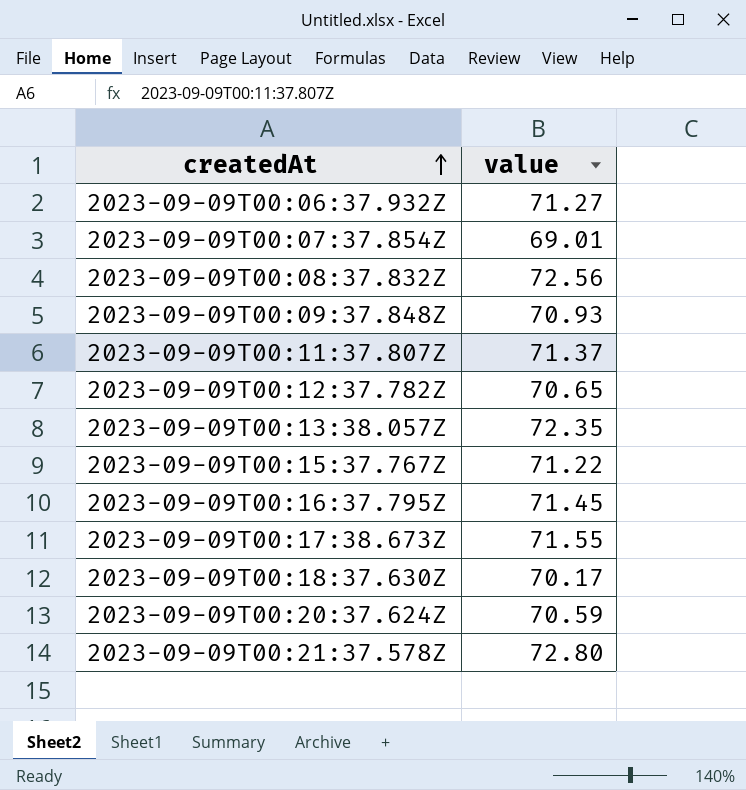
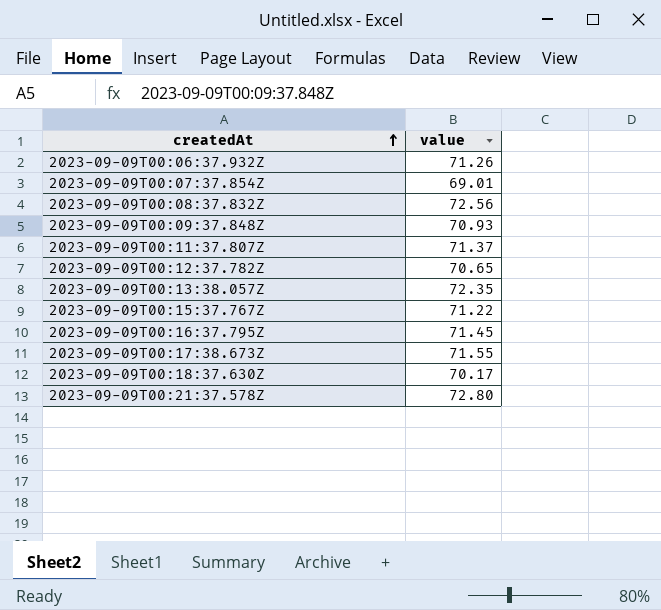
row 2023-09-09T00:20:37.624Z: 70.59 -> none
2023-09-09T00:06:37.932Z | value: 71.27 -> 71.26

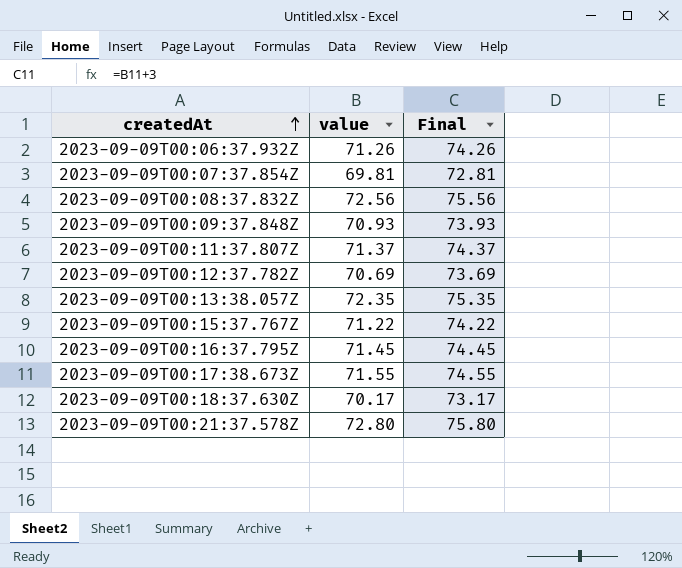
column Final | formula: none -> [value] + 3
2023-09-09T00:07:37.854Z | value: 69.01 -> 69.81
2023-09-09T00:12:37.782Z | value: 70.65 -> 70.69

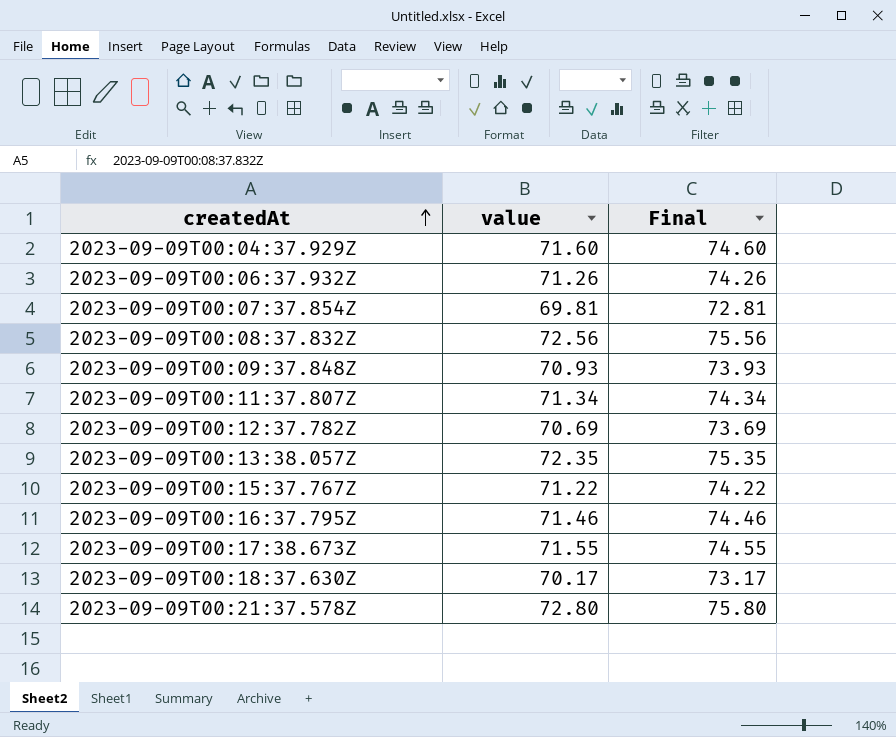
row 2023-09-09T00:04:37.929Z: none -> 71.60 | 74.60
2023-09-09T00:11:37.807Z | value: 71.37 -> 71.34
2023-09-09T00:11:37.807Z | Final: 74.37 -> 74.34
2023-09-09T00:16:37.795Z | value: 71.45 -> 71.46
2023-09-09T00:16:37.795Z | Final: 74.45 -> 74.46

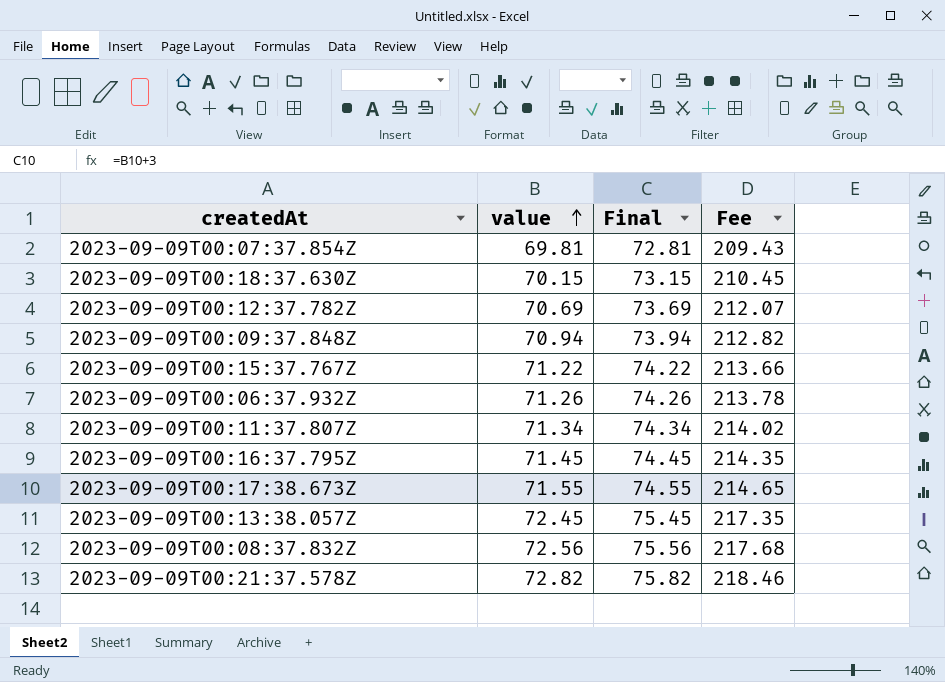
row order: createdAt ascending -> value ascending
column Fee | formula: none -> [value] * 3
row 2023-09-09T00:04:37.929Z: 71.60 | 74.60 -> none
2023-09-09T00:18:37.630Z | value: 70.17 -> 70.15
2023-09-09T00:18:37.630Z | Final: 73.17 -> 73.15
2023-09-09T00:09:37.848Z | value: 70.93 -> 70.94
2023-09-09T00:09:37.848Z | Final: 73.93 -> 73.94
2023-09-09T00:16:37.795Z | value: 71.46 -> 71.45
2023-09-09T00:16:37.795Z | Final: 74.46 -> 74.45
2023-09-09T00:13:38.057Z | value: 72.35 -> 72.45
2023-09-09T00:13:38.057Z | Final: 75.35 -> 75.45
2023-09-09T00:21:37.578Z | value: 72.80 -> 72.82
2023-09-09T00:21:37.578Z | Final: 75.80 -> 75.82

